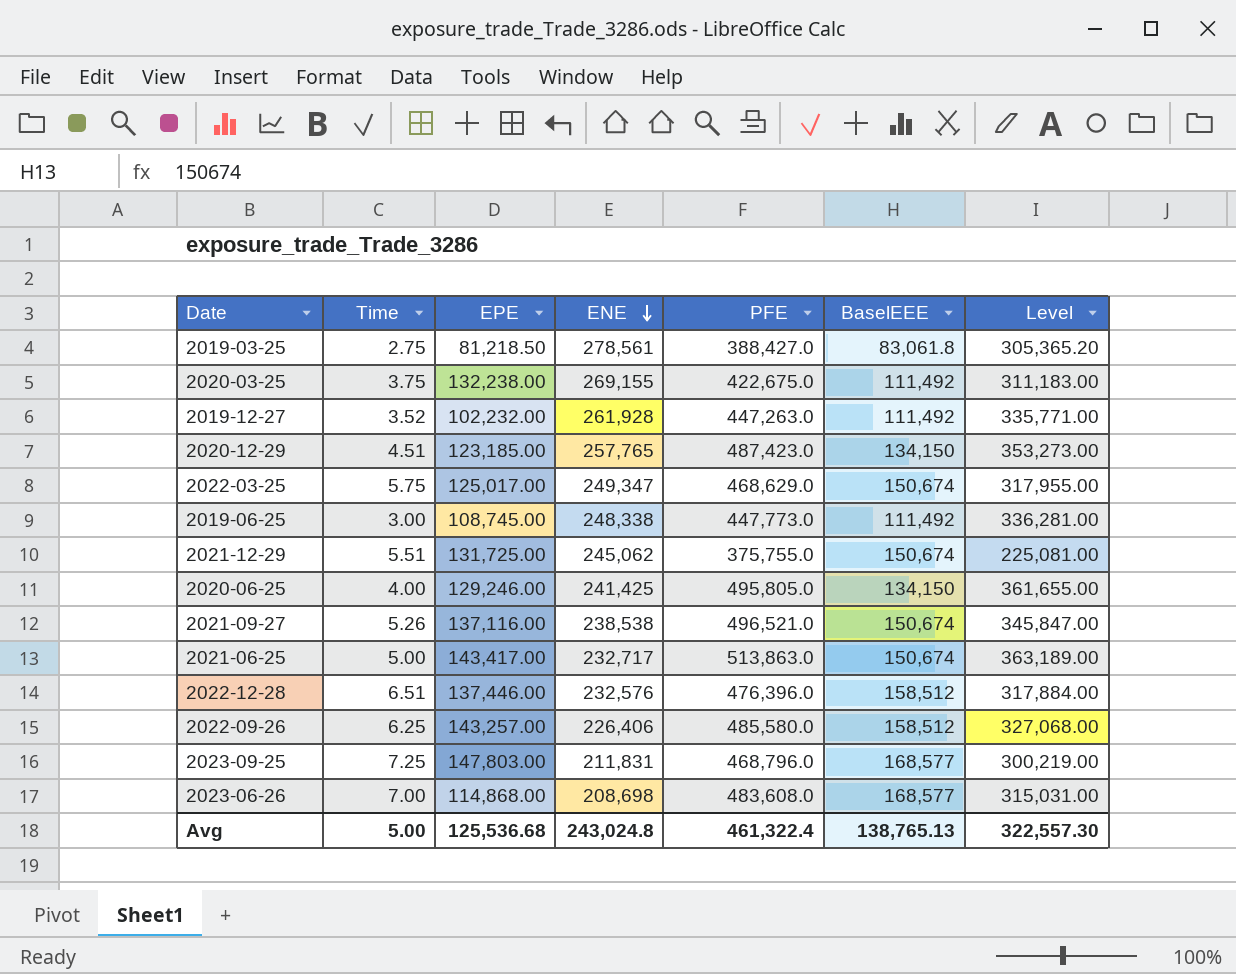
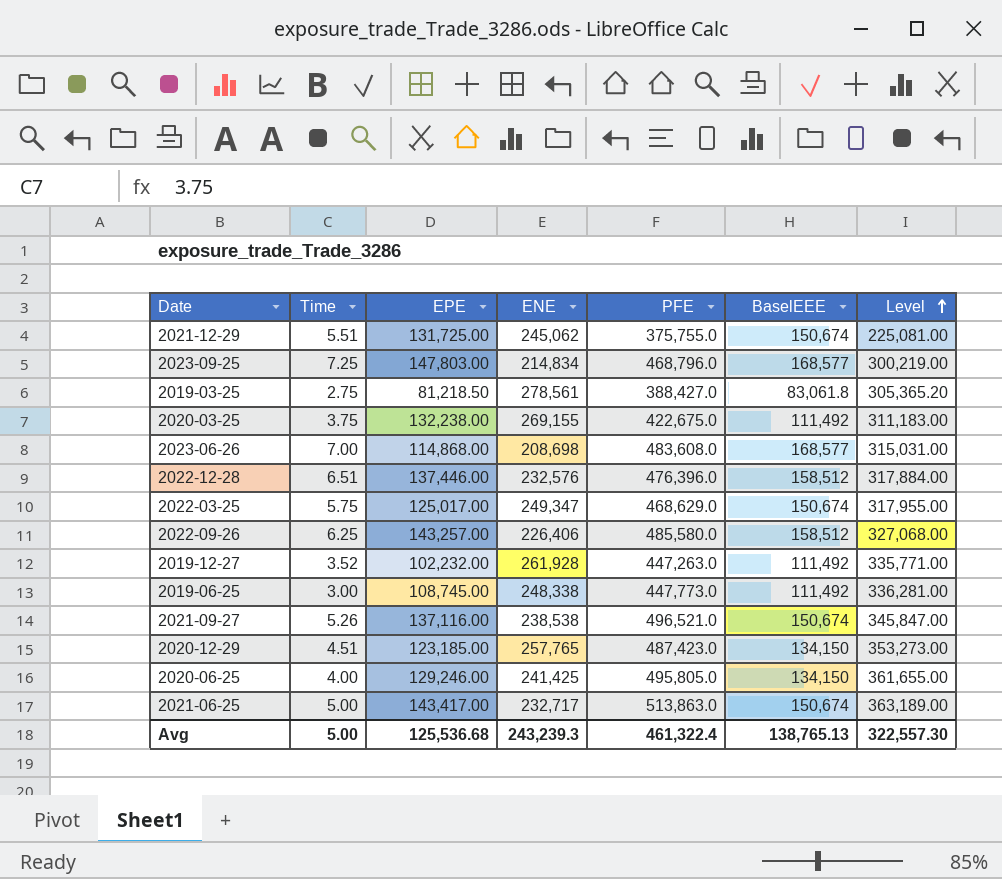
row order: ENE descending -> Level ascending
2023-09-25 | ENE: 211,831 -> 214,834
Avg | ENE: 243,024.8 -> 243,239.3

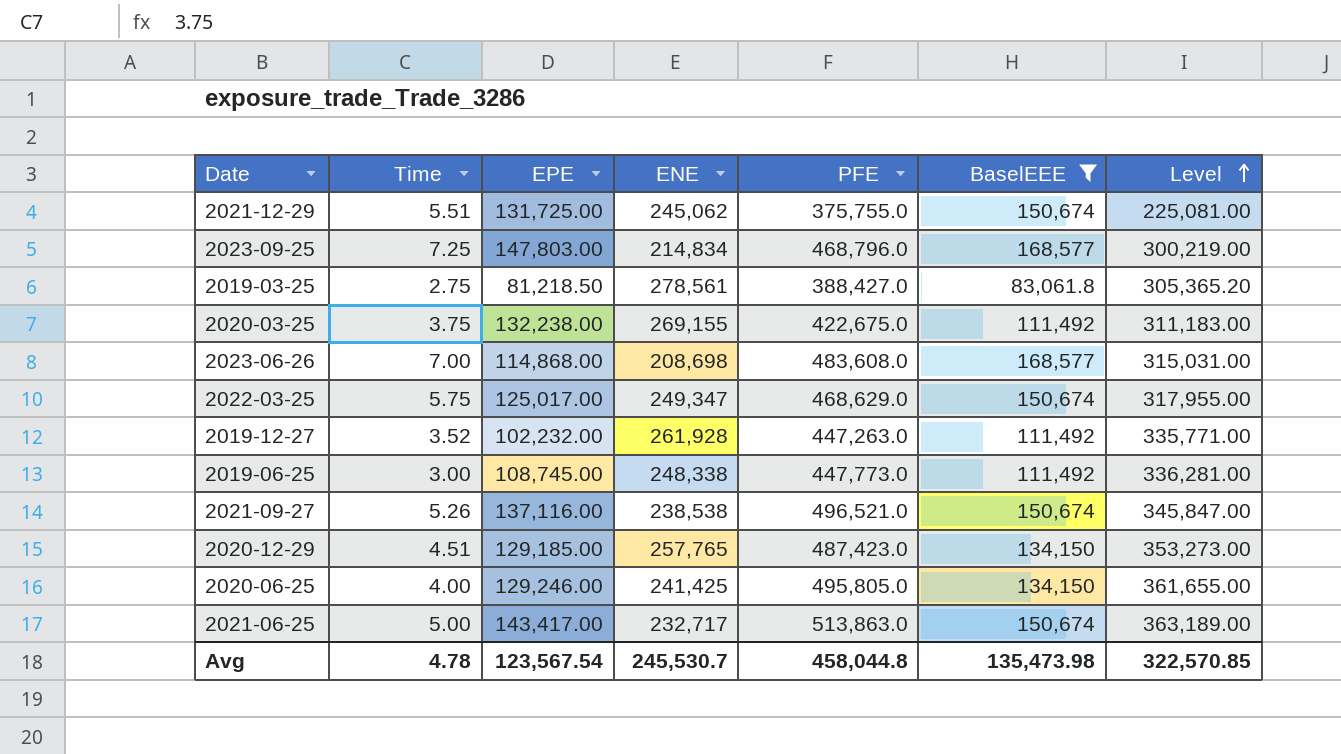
filter: none -> BaselEEE != 158,512
2020-12-29 | EPE: 123,185.00 -> 129,185.00
Avg | Time: 5.00 -> 4.78
Avg | EPE: 125,536.68 -> 123,567.54
Avg | ENE: 243,239.3 -> 245,530.7
Avg | PFE: 461,322.4 -> 458,044.8
Avg | BaselEEE: 138,765.13 -> 135,473.98
Avg | Level: 322,557.30 -> 322,570.85

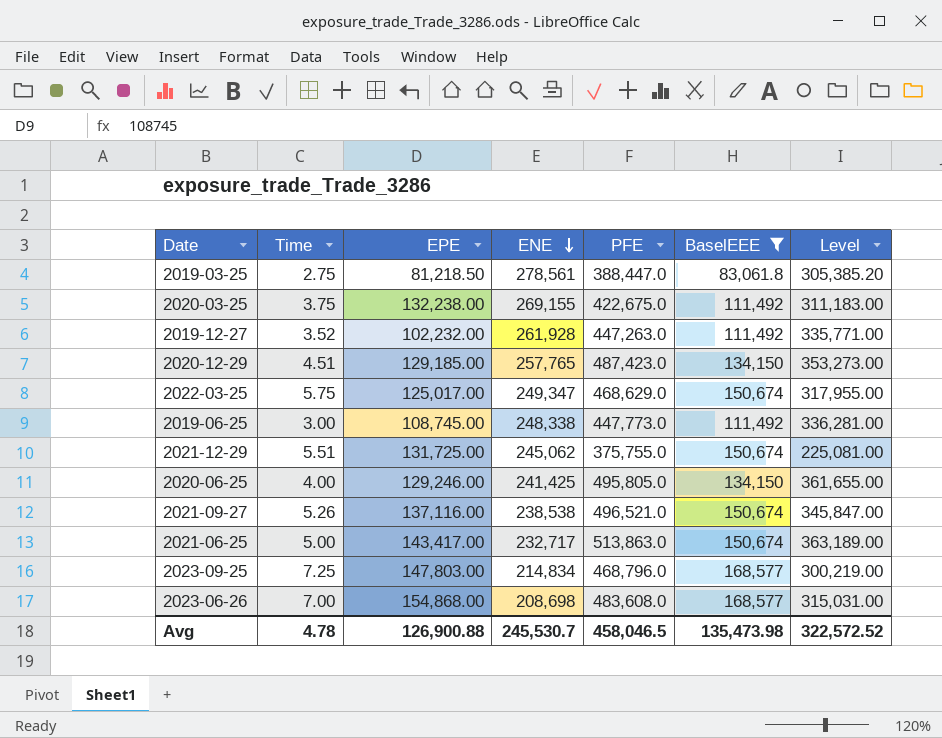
row order: Level ascending -> ENE descending
2019-03-25 | PFE: 388,427.0 -> 388,447.0
2019-03-25 | Level: 305,365.20 -> 305,385.20
2023-06-26 | EPE: 114,868.00 -> 154,868.00
Avg | EPE: 123,567.54 -> 126,900.88
Avg | PFE: 458,044.8 -> 458,046.5
Avg | Level: 322,570.85 -> 322,572.52

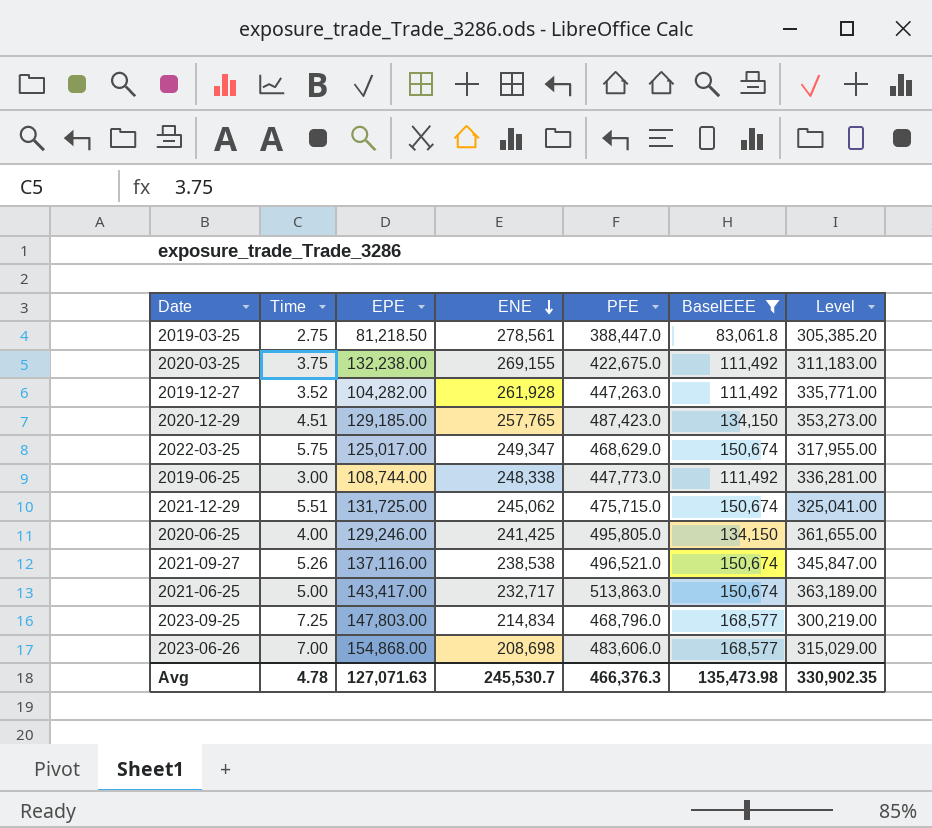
2019-12-27 | EPE: 102,232.00 -> 104,282.00
2019-06-25 | EPE: 108,745.00 -> 108,744.00
2021-12-29 | PFE: 375,755.0 -> 475,715.0
2021-12-29 | Level: 225,081.00 -> 325,041.00
2023-06-26 | PFE: 483,608.0 -> 483,606.0
2023-06-26 | Level: 315,031.00 -> 315,029.00
Avg | EPE: 126,900.88 -> 127,071.63
Avg | PFE: 458,046.5 -> 466,376.3
Avg | Level: 322,572.52 -> 330,902.35

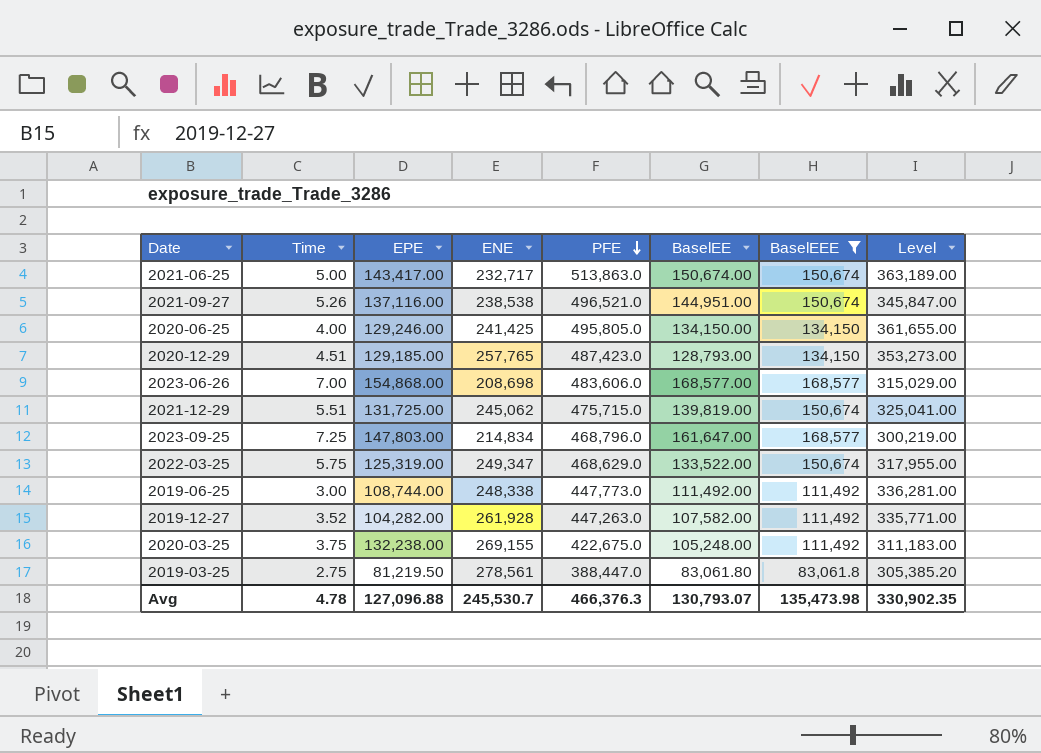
row order: ENE descending -> PFE descending
column BaselEE | position: none -> 6
2022-03-25 | EPE: 125,017.00 -> 125,319.00
2019-03-25 | EPE: 81,218.50 -> 81,219.50
Avg | EPE: 127,071.63 -> 127,096.88

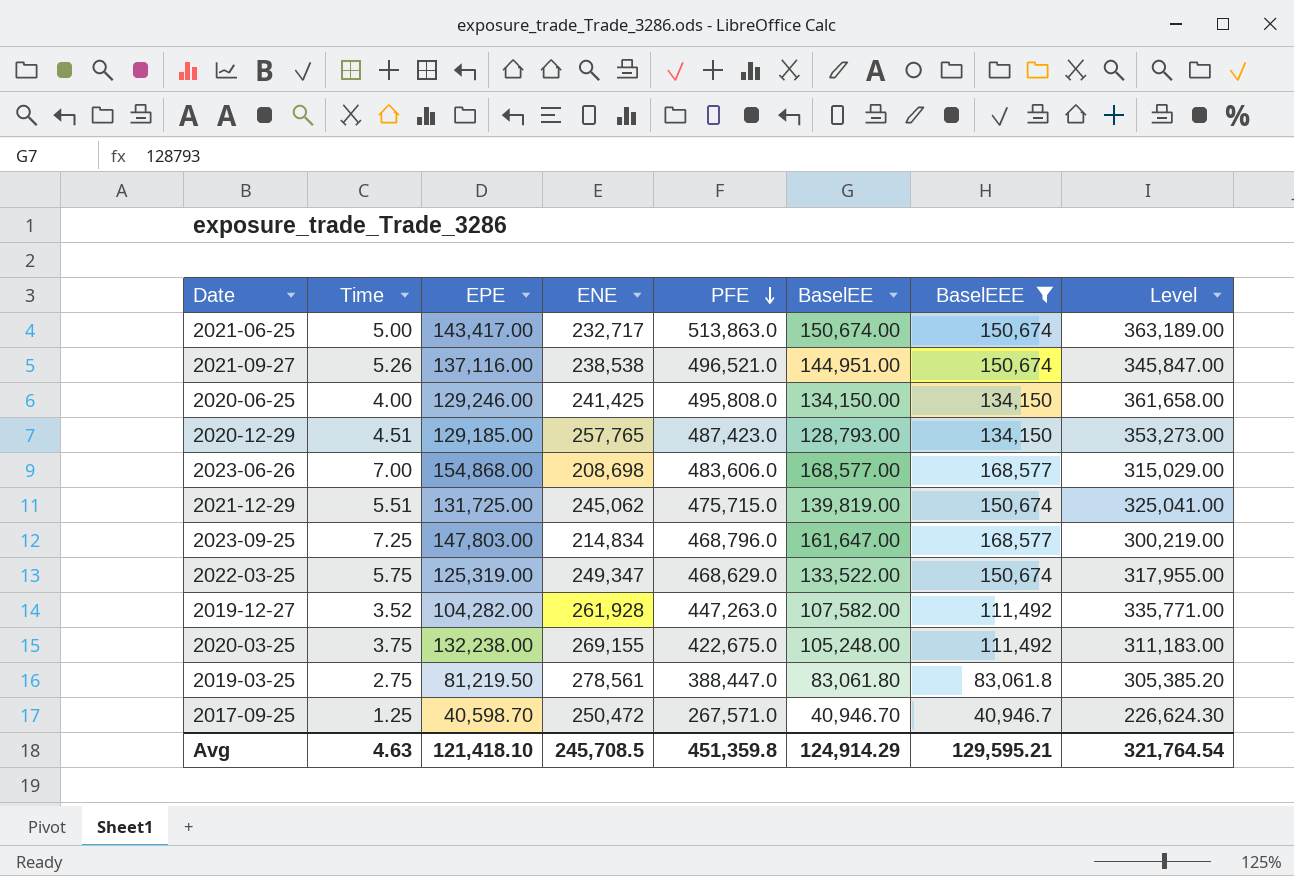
row 2019-06-25: 3.00 | 108,744.00 | 248,338 | 447,773.0 | 111,492.00 | 111,492 | 336,281.00 -> none
2020-06-25 | PFE: 495,805.0 -> 495,808.0
2020-06-25 | Level: 361,655.00 -> 361,658.00
row 2017-09-25: none -> 1.25 | 40,598.70 | 250,472 | 267,571.0 | 40,946.70 | 40,946.7 | 226,624.30
Avg | Time: 4.78 -> 4.63
Avg | EPE: 127,096.88 -> 121,418.10
Avg | ENE: 245,530.7 -> 245,708.5
Avg | PFE: 466,376.3 -> 451,359.8
Avg | BaselEE: 130,793.07 -> 124,914.29
Avg | BaselEEE: 135,473.98 -> 129,595.21
Avg | Level: 330,902.35 -> 321,764.54

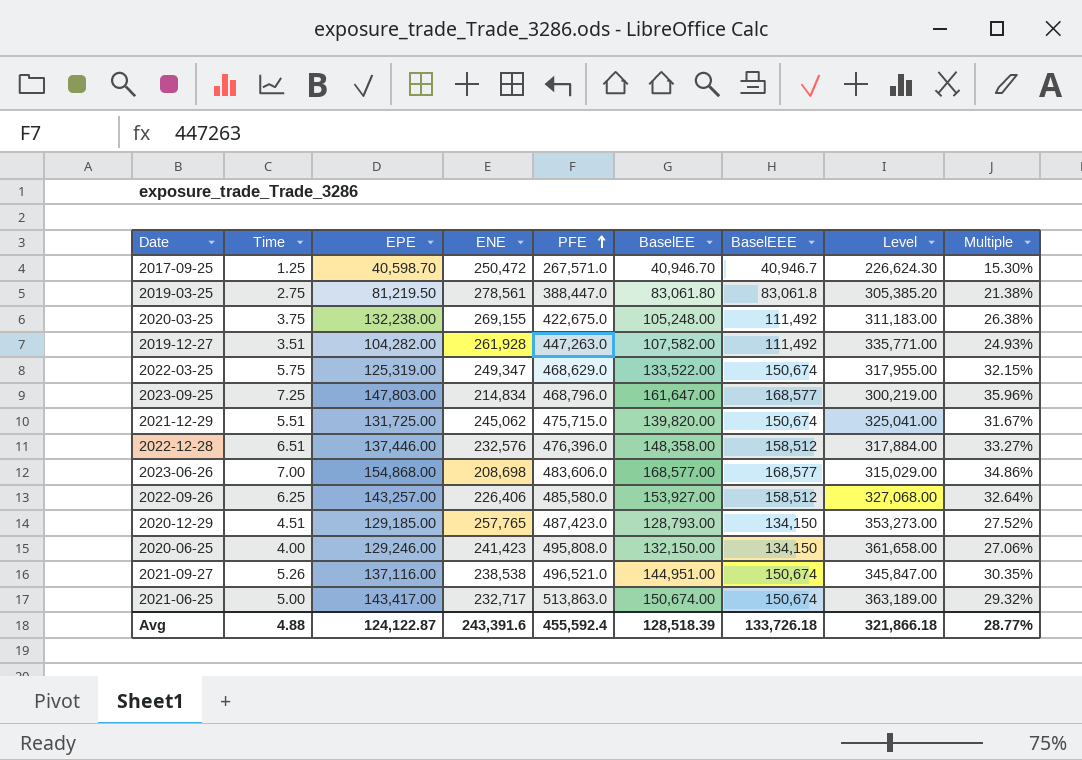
filter: BaselEEE != 158,512 -> none
row order: PFE descending -> PFE ascending
column Multiple | formula: none -> [BaselEEE] / [PFE]
2019-12-27 | Time: 3.52 -> 3.51
2021-12-29 | BaselEE: 139,819.00 -> 139,820.00
2020-06-25 | ENE: 241,425 -> 241,423
2020-06-25 | BaselEE: 134,150.00 -> 132,150.00
Avg | Time: 4.63 -> 4.88
Avg | EPE: 121,418.10 -> 124,122.87
Avg | ENE: 245,708.5 -> 243,391.6
Avg | PFE: 451,359.8 -> 455,592.4
Avg | BaselEE: 124,914.29 -> 128,518.39
Avg | BaselEEE: 129,595.21 -> 133,726.18
Avg | Level: 321,764.54 -> 321,866.18

